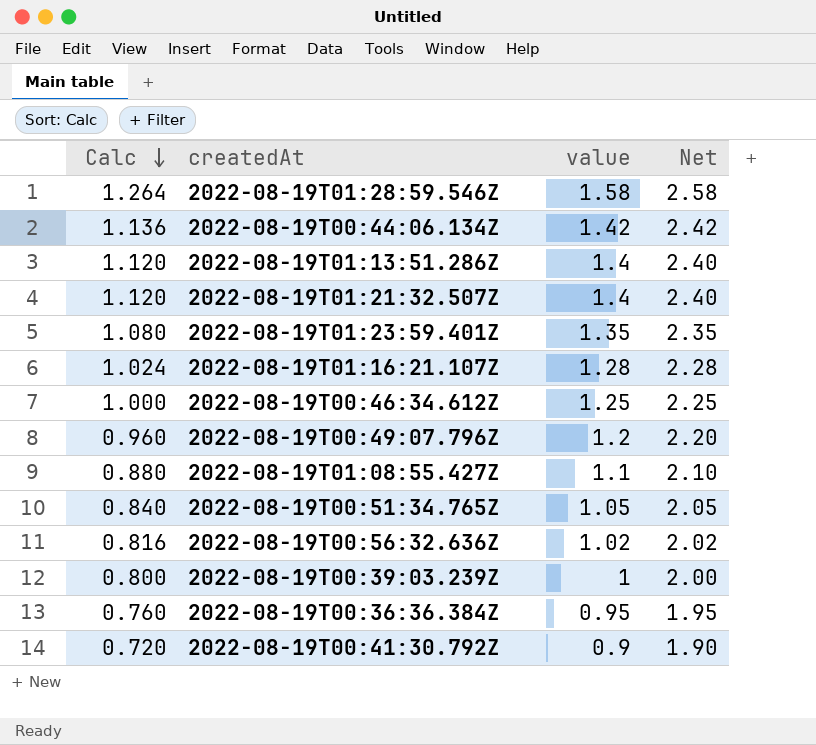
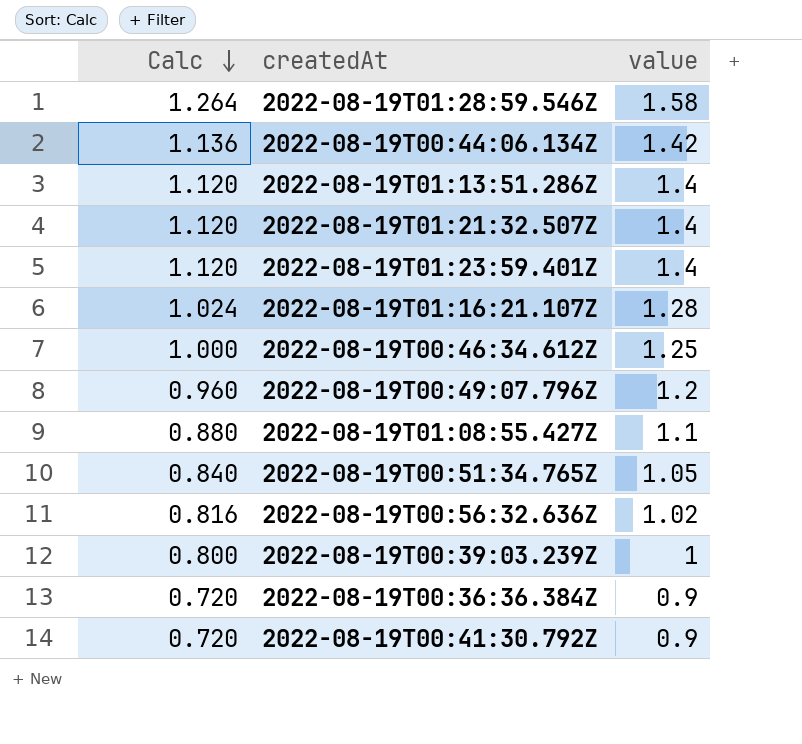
column Net | formula: [value] + 1 -> none
2022-08-19T01:23:59.401Z | Calc: 1.080 -> 1.120
2022-08-19T01:23:59.401Z | value: 1.35 -> 1.4
2022-08-19T00:36:36.384Z | Calc: 0.760 -> 0.720
2022-08-19T00:36:36.384Z | value: 0.95 -> 0.9

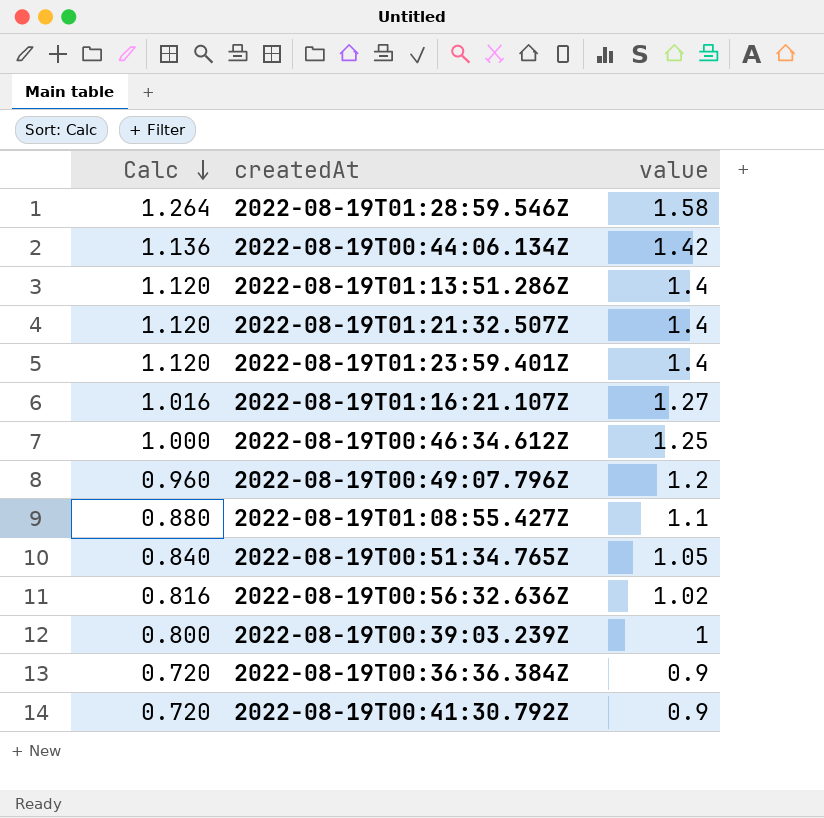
2022-08-19T01:16:21.107Z | Calc: 1.024 -> 1.016
2022-08-19T01:16:21.107Z | value: 1.28 -> 1.27

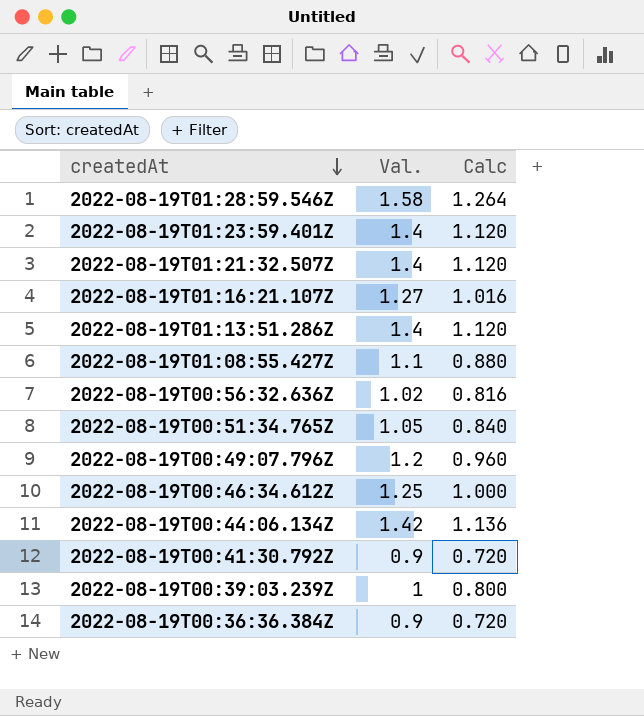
row order: Calc descending -> createdAt descending
column name: value -> Val.
column Calc | position: 1 -> 3

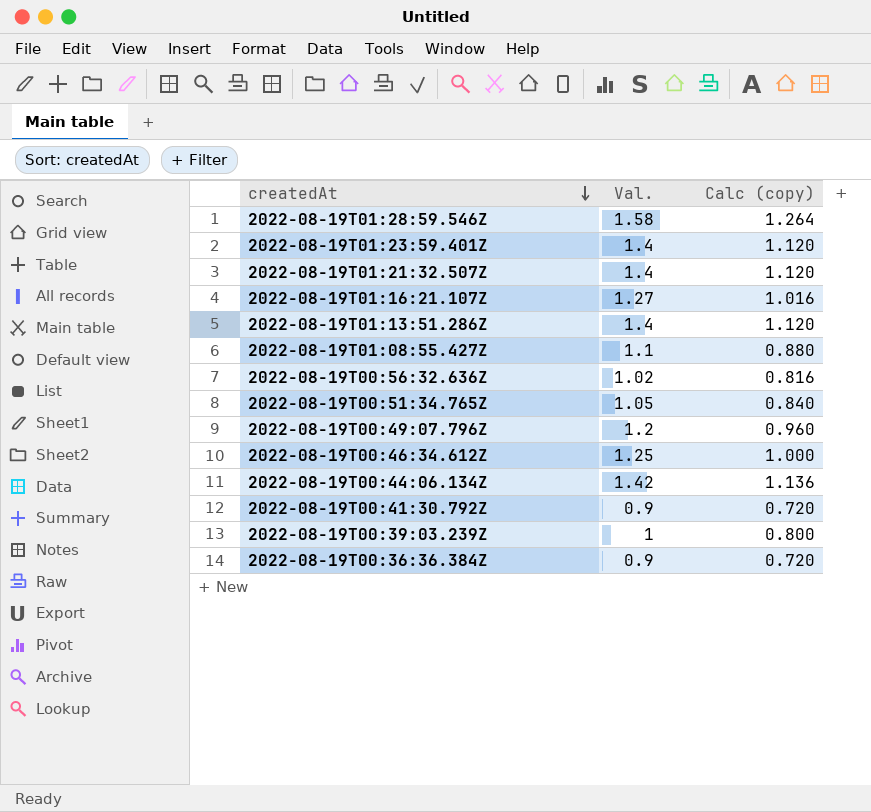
column name: Calc -> Calc (copy)

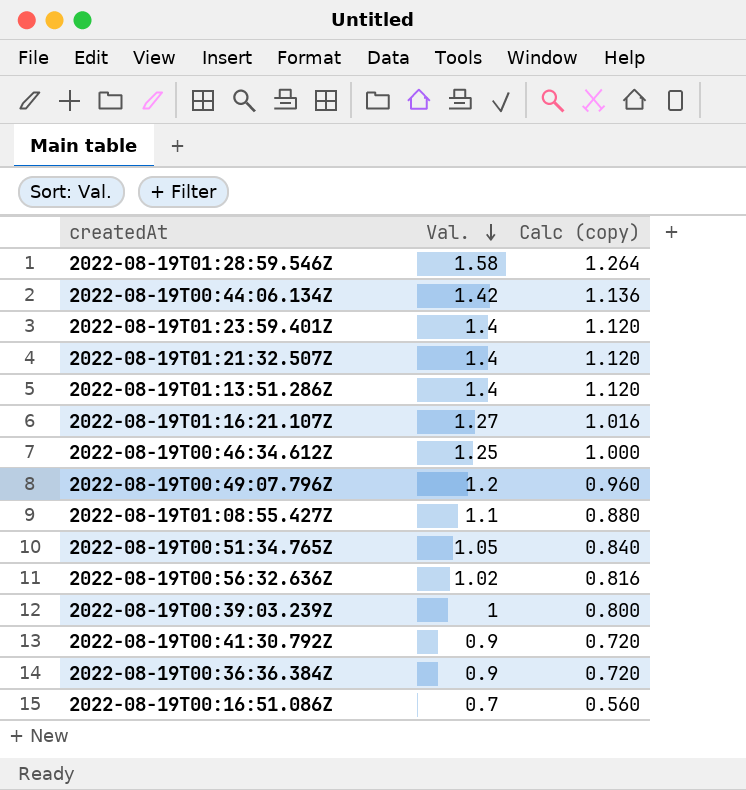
row order: createdAt descending -> Val. descending
row 2022-08-19T00:16:51.086Z: none -> 0.7 | 0.560

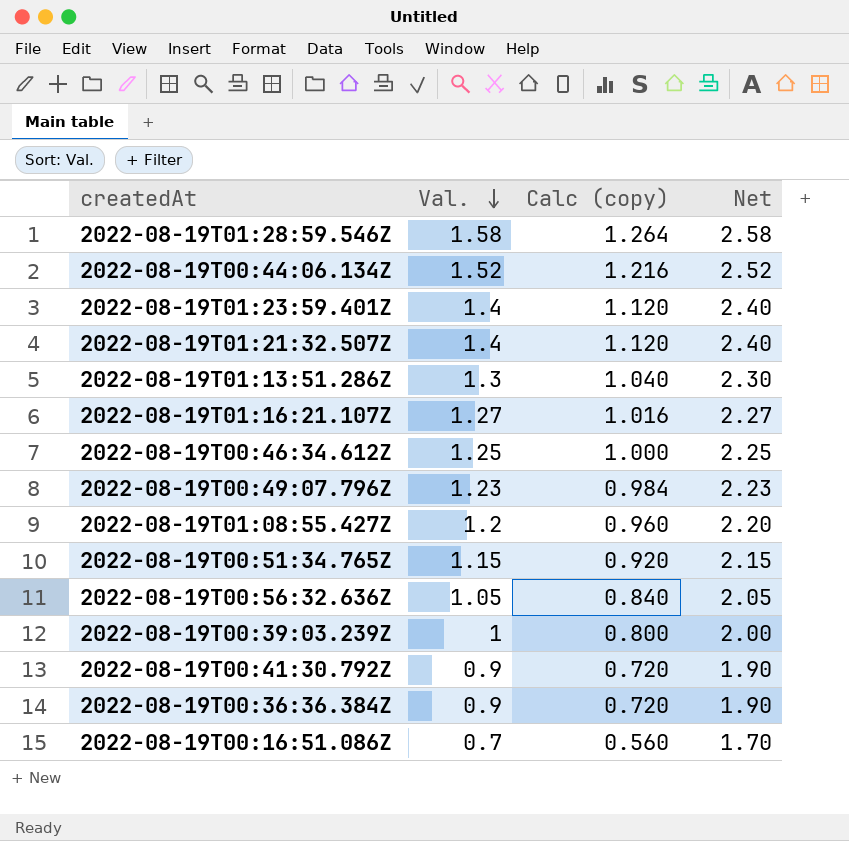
column Net | formula: none -> [Val.] + 1
2022-08-19T00:44:06.134Z | Val.: 1.42 -> 1.52
2022-08-19T00:44:06.134Z | Calc (copy): 1.136 -> 1.216
2022-08-19T01:13:51.286Z | Val.: 1.4 -> 1.3
2022-08-19T01:13:51.286Z | Calc (copy): 1.120 -> 1.040
2022-08-19T00:49:07.796Z | Val.: 1.2 -> 1.23
2022-08-19T00:49:07.796Z | Calc (copy): 0.960 -> 0.984
2022-08-19T01:08:55.427Z | Val.: 1.1 -> 1.2
2022-08-19T01:08:55.427Z | Calc (copy): 0.880 -> 0.960
2022-08-19T00:51:34.765Z | Val.: 1.05 -> 1.15
2022-08-19T00:51:34.765Z | Calc (copy): 0.840 -> 0.920
2022-08-19T00:56:32.636Z | Val.: 1.02 -> 1.05
2022-08-19T00:56:32.636Z | Calc (copy): 0.816 -> 0.840

